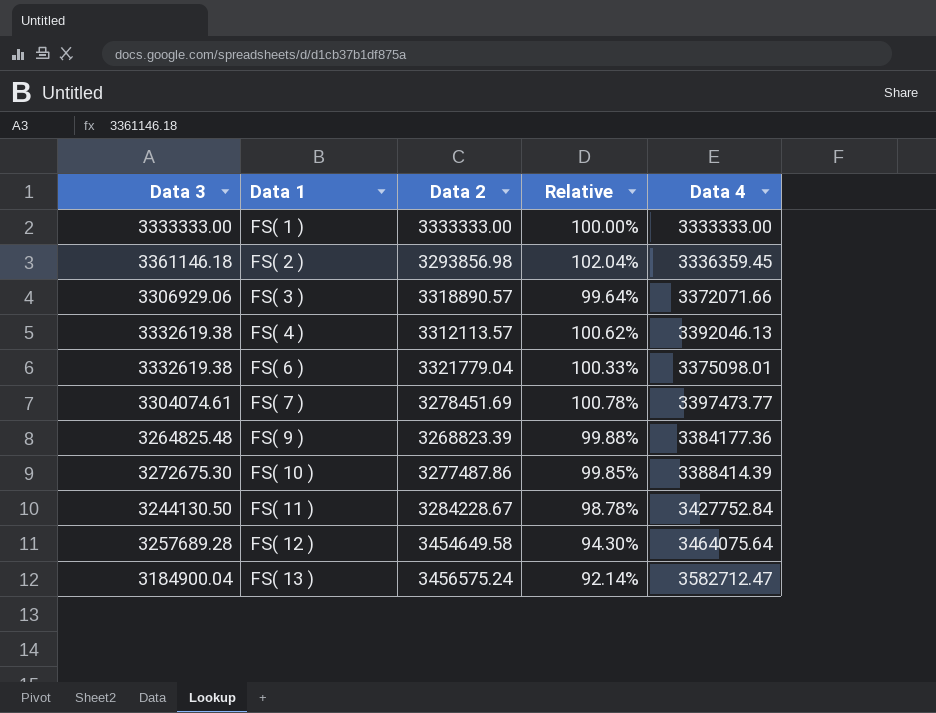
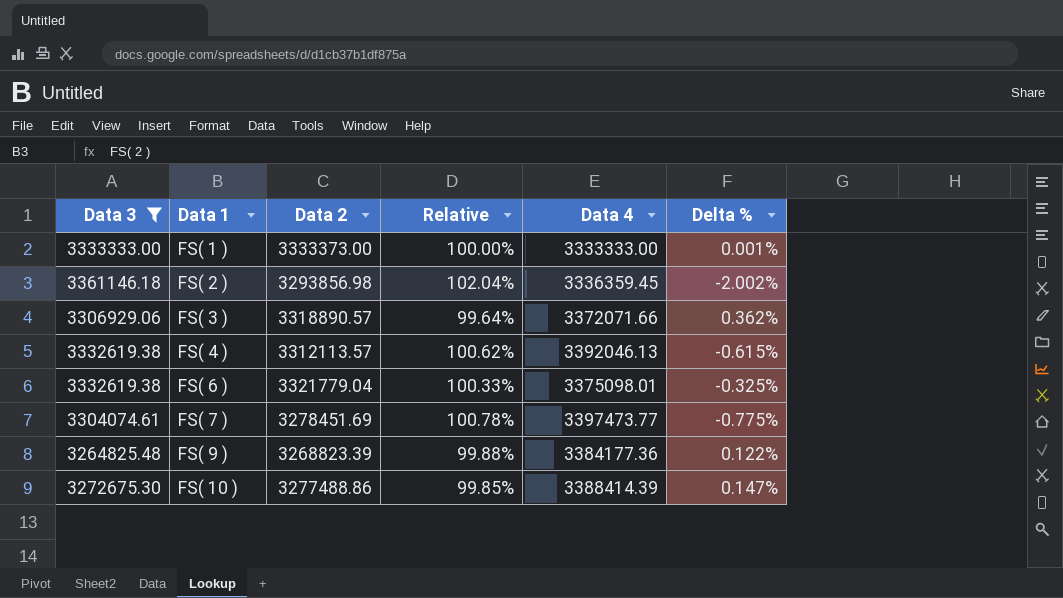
filter: none -> Data 3 >= 3264825.48
column Delta % | formula: none -> ([Data 2] - [Data 3]) / [Data 3]
FS( 1 ) | Data 2: 3333333.00 -> 3333373.00
FS( 10 ) | Data 2: 3277487.86 -> 3277488.86

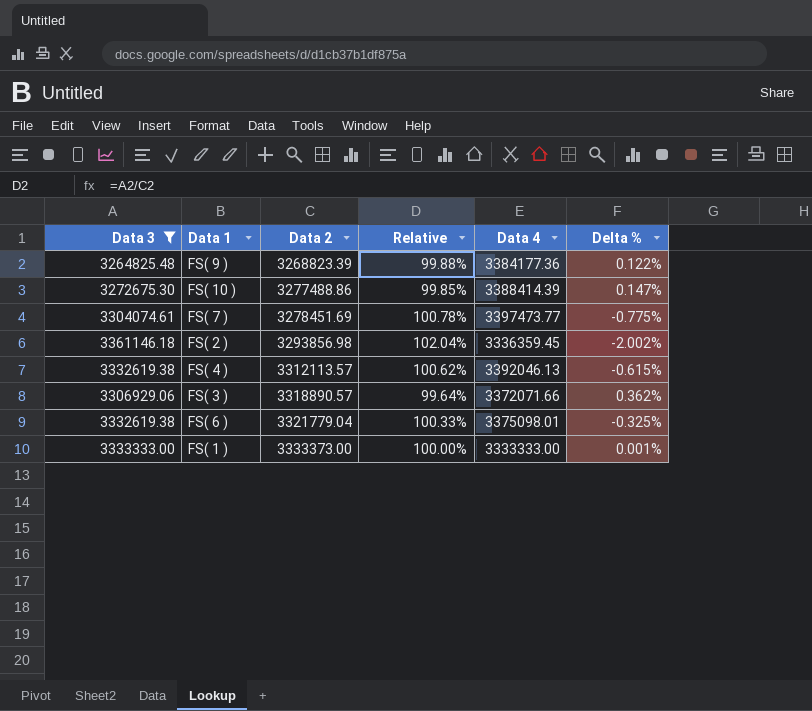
row order: Data 1 ascending -> Data 2 ascending

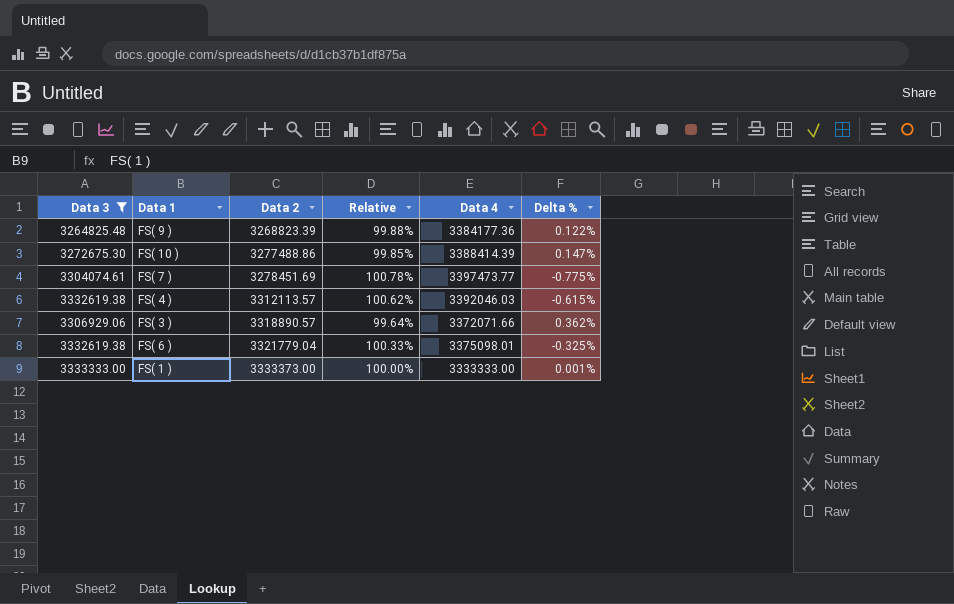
row FS( 2 ): 3361146.18 | 3293856.98 | 102.04% | 3336359.45 | -2.002% -> none
FS( 4 ) | Data 4: 3392046.13 -> 3392046.03

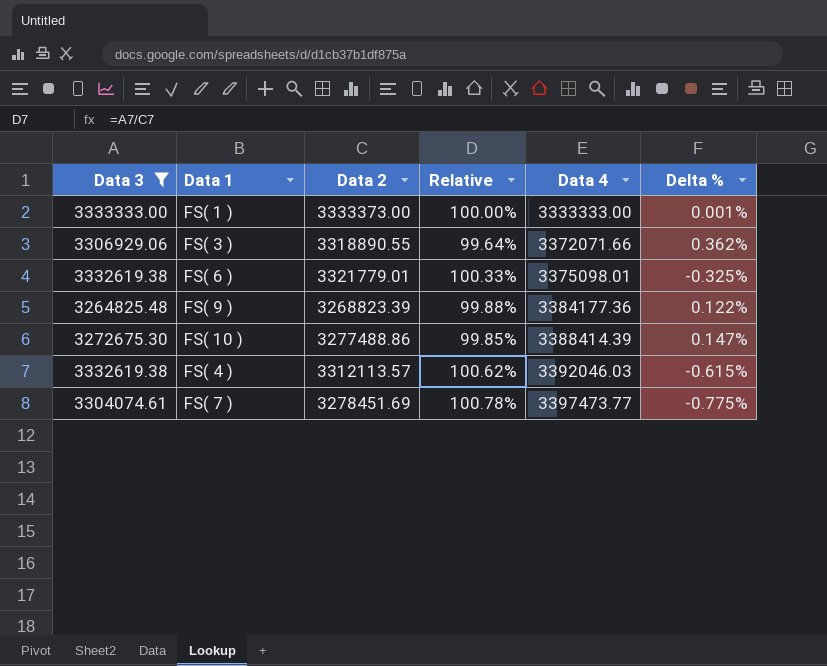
row order: Data 2 ascending -> Data 4 ascending
FS( 3 ) | Data 2: 3318890.57 -> 3318890.55
FS( 6 ) | Data 2: 3321779.04 -> 3321779.01

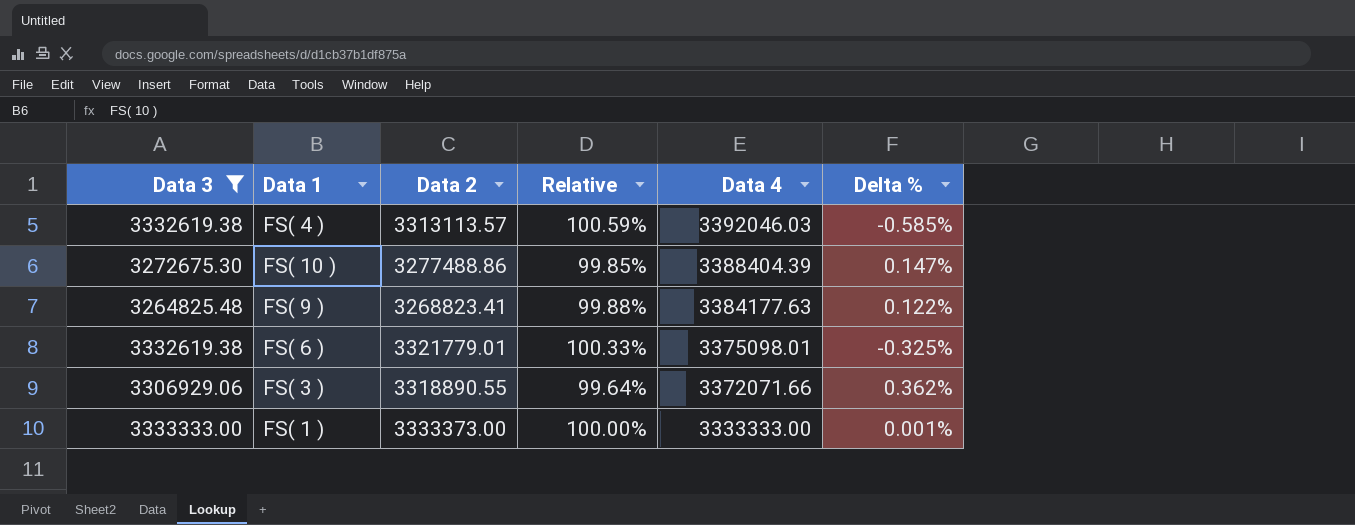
row order: Data 4 ascending -> Data 4 descending
row FS( 7 ): 3304074.61 | 3278451.69 | 100.78% | 3397473.77 | -0.775% -> none
FS( 4 ) | Data 2: 3312113.57 -> 3313113.57
FS( 4 ) | Relative: 100.62% -> 100.59%
FS( 4 ) | Delta %: -0.615% -> -0.585%
FS( 10 ) | Data 4: 3388414.39 -> 3388404.39
FS( 9 ) | Data 2: 3268823.39 -> 3268823.41
FS( 9 ) | Data 4: 3384177.36 -> 3384177.63

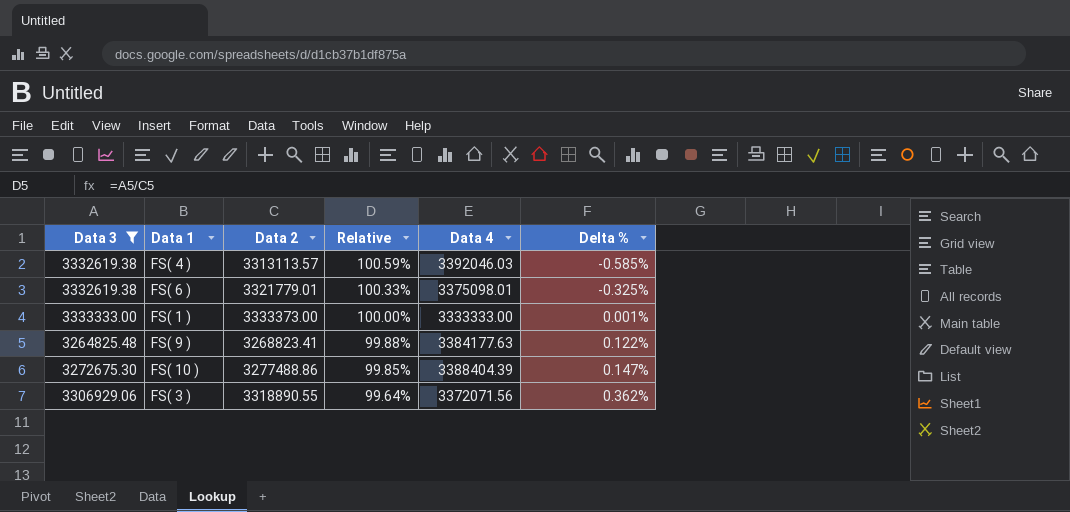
row order: Data 4 descending -> Relative descending
FS( 3 ) | Data 4: 3372071.66 -> 3372071.56

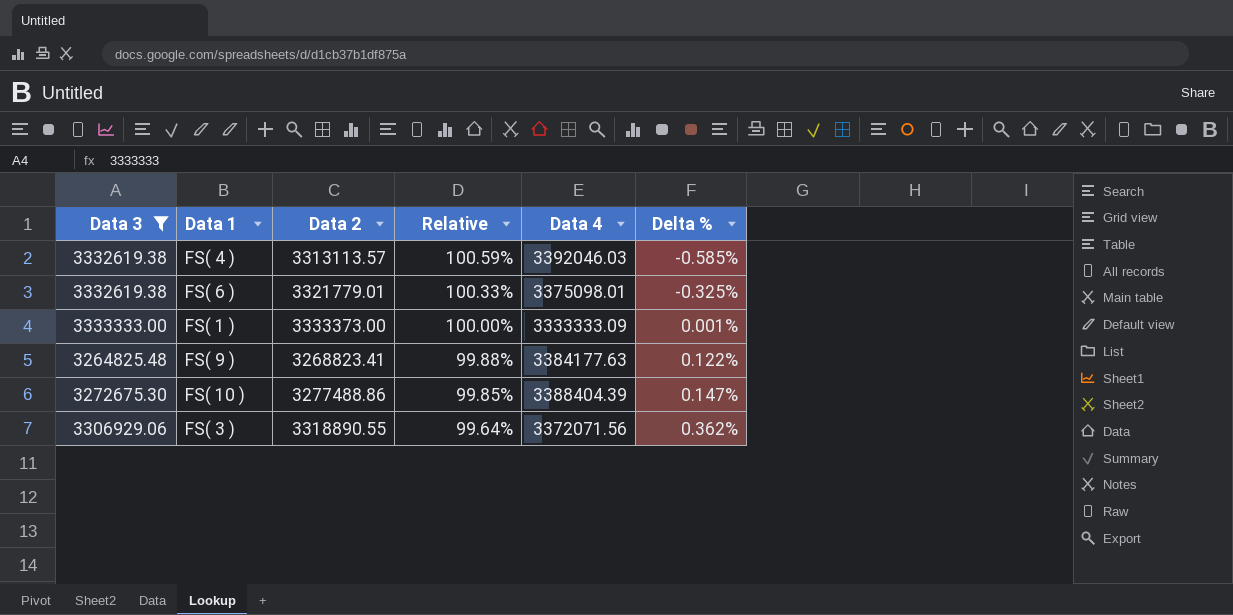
FS( 1 ) | Data 4: 3333333.00 -> 3333333.09

